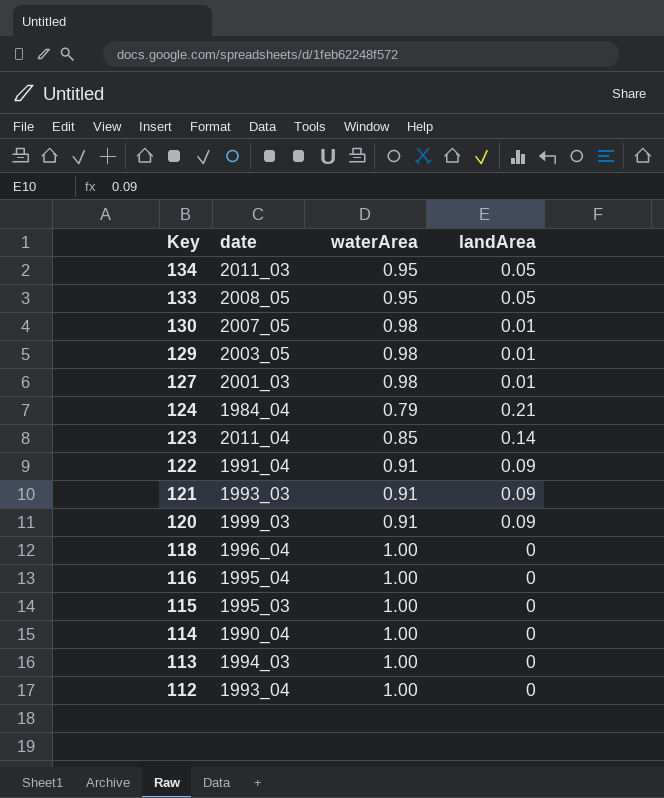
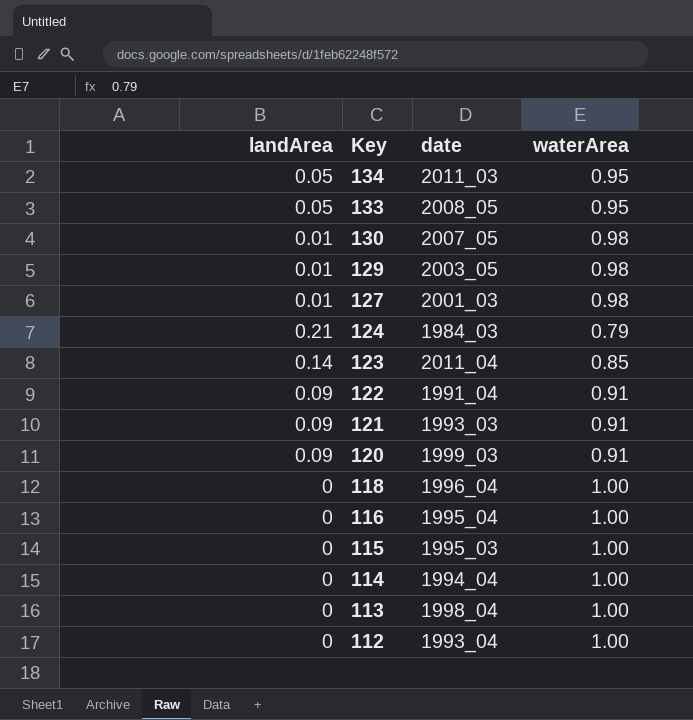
column landArea | position: 4 -> 1
124 | date: 1984_04 -> 1984_03
114 | date: 1990_04 -> 1994_04
113 | date: 1994_03 -> 1998_04

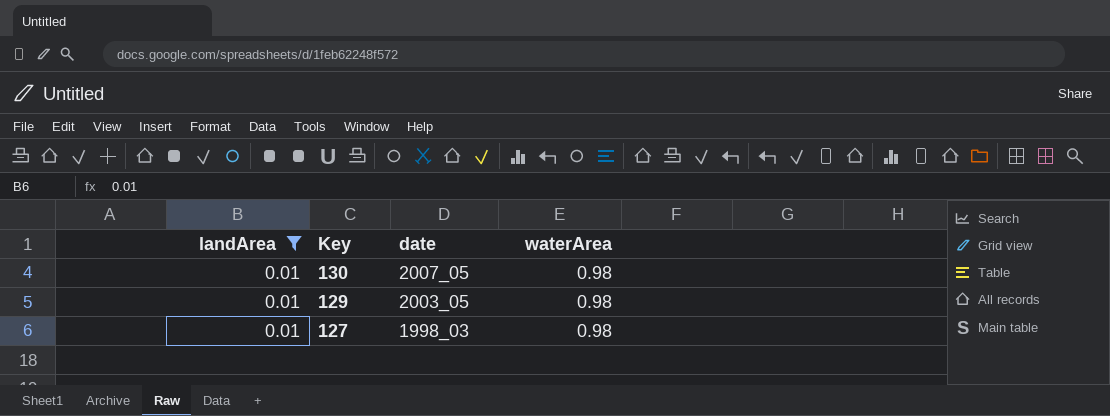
filter: none -> landArea = 0.01
127 | date: 2001_03 -> 1998_03

